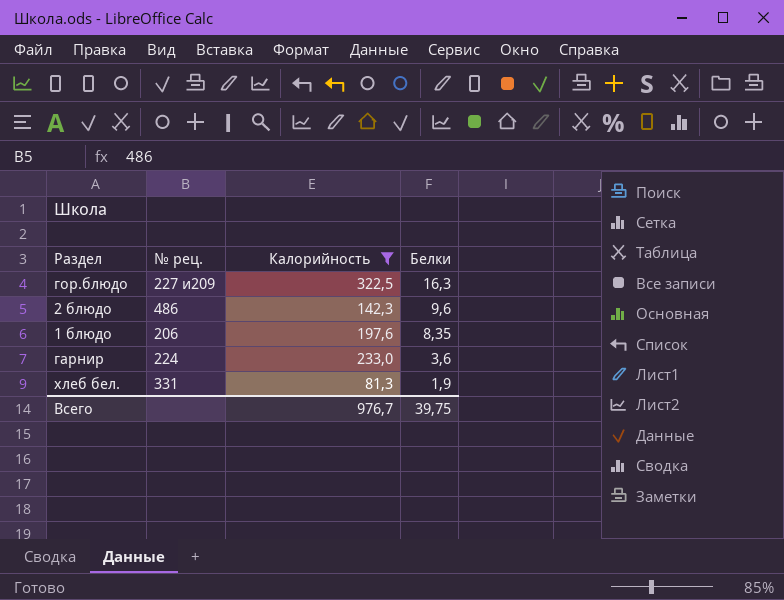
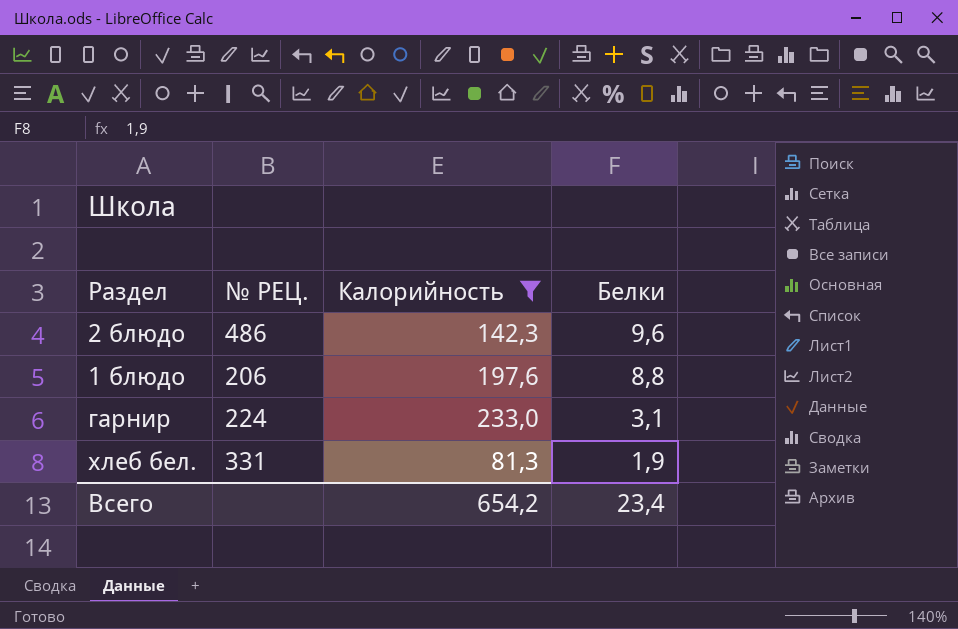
column name: № рец. -> № РЕЦ.
row гор.блюдо: 227 и209 | 322,5 | 16,3 -> none
1 блюдо | Белки: 8,35 -> 8,8
гарнир | Белки: 3,6 -> 3,1
Всего | Калорийность: 976,7 -> 654,2
Всего | Белки: 39,75 -> 23,4

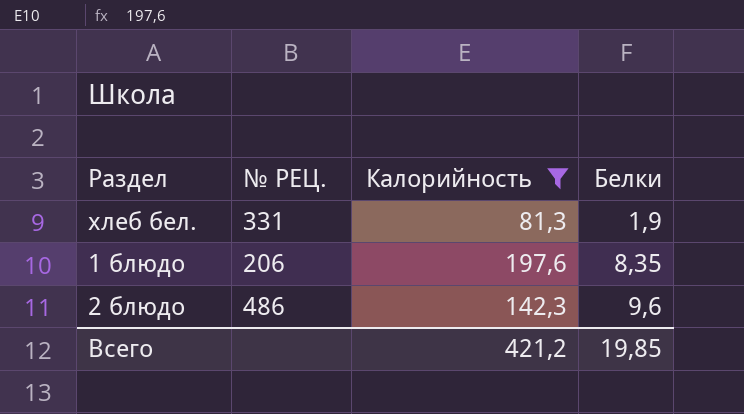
row order: Белки descending -> Белки ascending
row гарнир: 224 | 233,0 | 3,1 -> none
1 блюдо | Белки: 8,8 -> 8,35
Всего | Калорийность: 654,2 -> 421,2
Всего | Белки: 23,4 -> 19,85

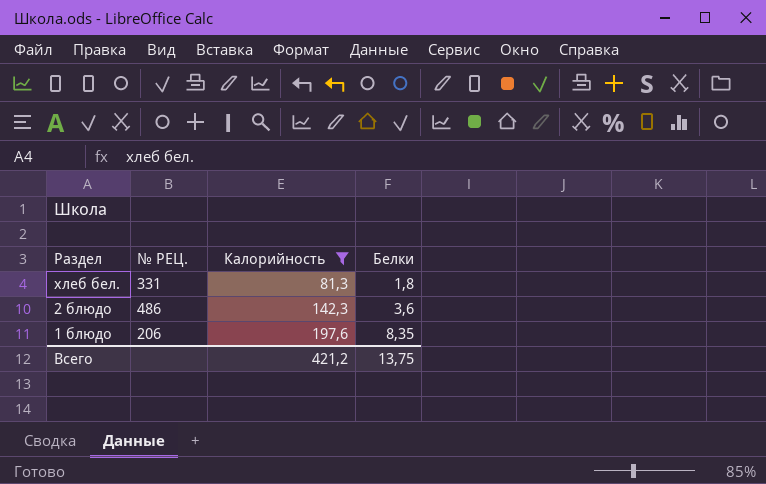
row order: Белки ascending -> Раздел descending
хлеб бел. | Белки: 1,9 -> 1,8
2 блюдо | Белки: 9,6 -> 3,6
Всего | Белки: 19,85 -> 13,75

